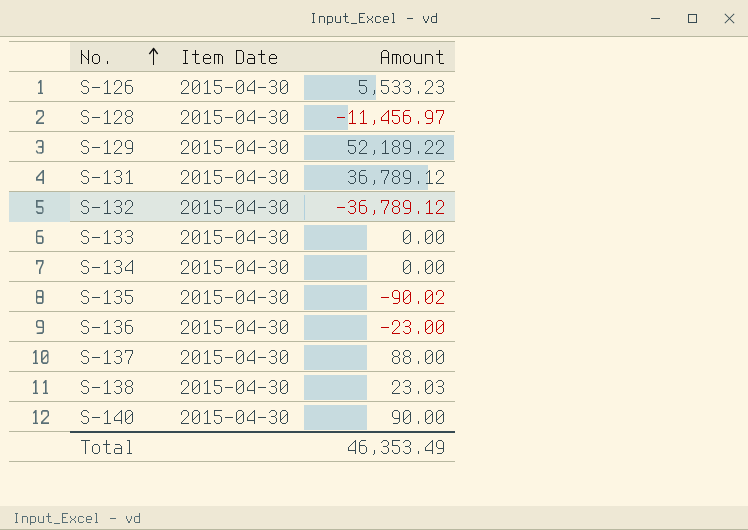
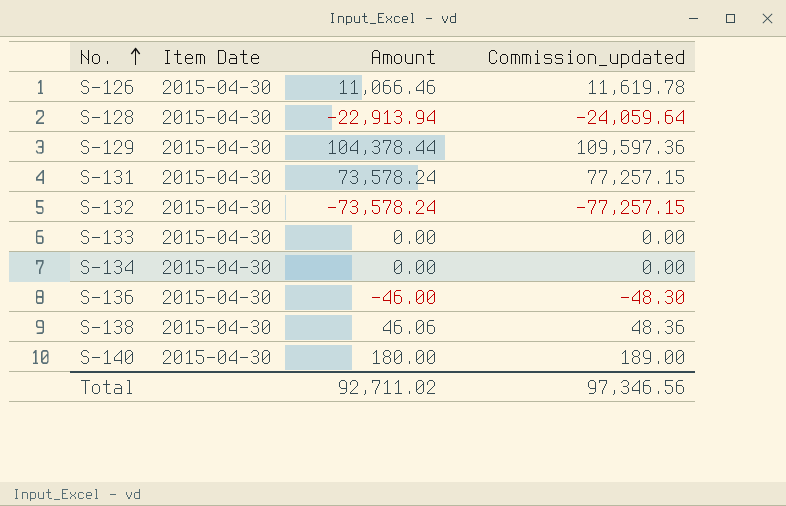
column Commission_updated | formula: none -> [Amount] * 1.05
row S-135: 2015-04-30 | -90.02 -> none
row S-137: 2015-04-30 | 88.00 -> none
S-126 | Amount: 5,533.23 -> 11,066.46
S-128 | Amount: -11,456.97 -> -22,913.94
S-129 | Amount: 52,189.22 -> 104,378.44
S-131 | Amount: 36,789.12 -> 73,578.24
S-132 | Amount: -36,789.12 -> -73,578.24
S-136 | Amount: -23.00 -> -46.00
S-138 | Amount: 23.03 -> 46.06
S-140 | Amount: 90.00 -> 180.00
Total | Amount: 46,353.49 -> 92,711.02

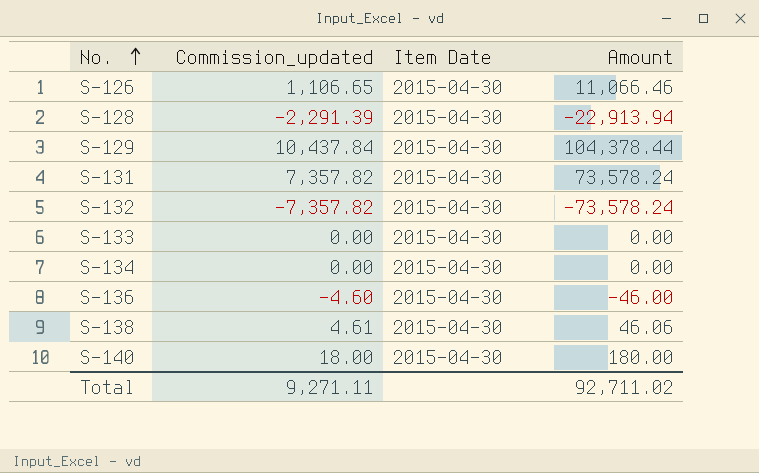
column Commission_updated | formula: [Amount] * 1.05 -> [Amount] * 0.1
column Commission_updated | position: 4 -> 2
Total | Commission_updated: 97,346.56 -> 9,271.11

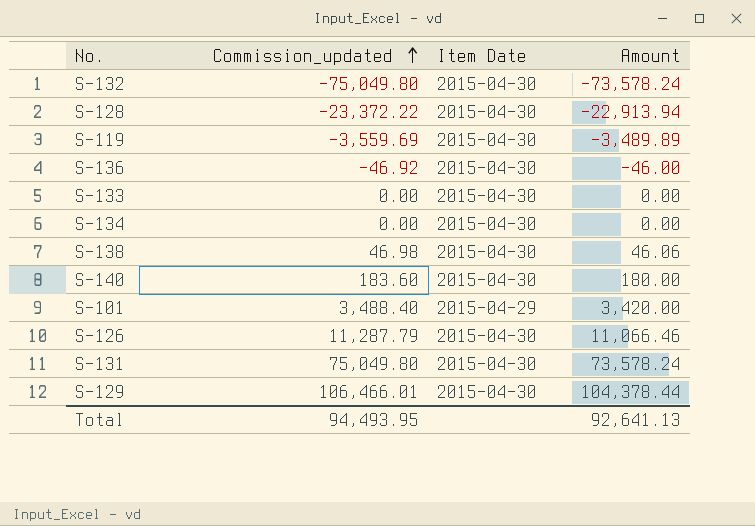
row order: No. ascending -> Commission_updated ascending
column Commission_updated | formula: [Amount] * 0.1 -> [Amount] * 1.02
row S-119: none -> -3,559.69 | 2015-04-30 | -3,489.89
row S-101: none -> 3,488.40 | 2015-04-29 | 3,420.00
Total | Commission_updated: 9,271.11 -> 94,493.95
Total | Amount: 92,711.02 -> 92,641.13

